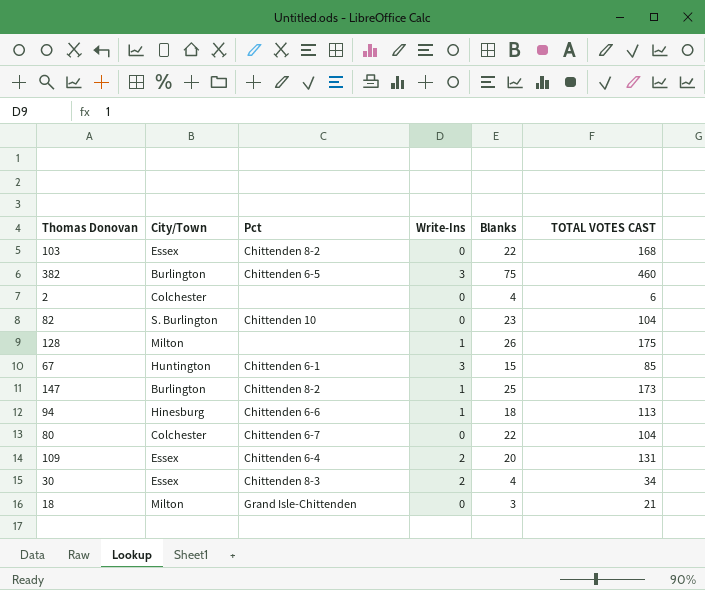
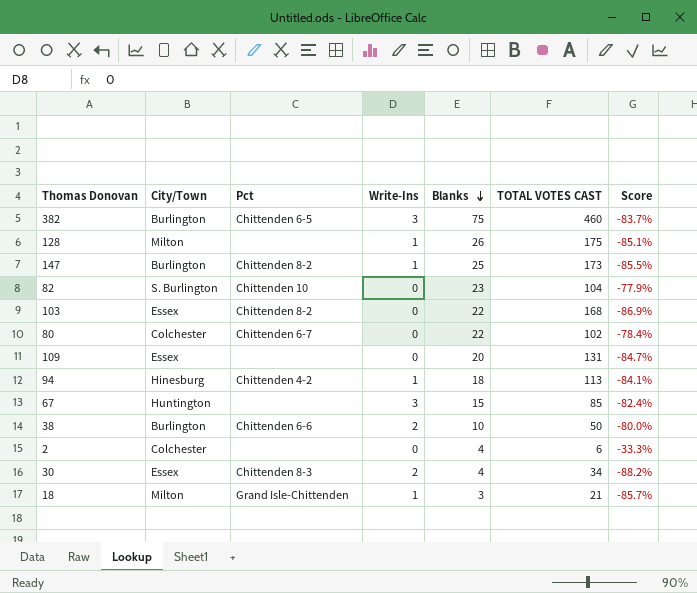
row order: none -> Blanks descending
column Score | formula: none -> ([Blanks] - [TOTAL VOTES CAST]) / [TOTAL VOTES CAST]
80 | TOTAL VOTES CAST: 104 -> 102
109 | Pct: Chittenden 6-4 -> none
109 | Write-Ins: 2 -> 0
94 | Pct: Chittenden 6-6 -> Chittenden 4-2
67 | Pct: Chittenden 6-1 -> none
row 38: none -> Burlington | Chittenden 6-6 | 2 | 10 | 50 | -80.0%
18 | Write-Ins: 0 -> 1

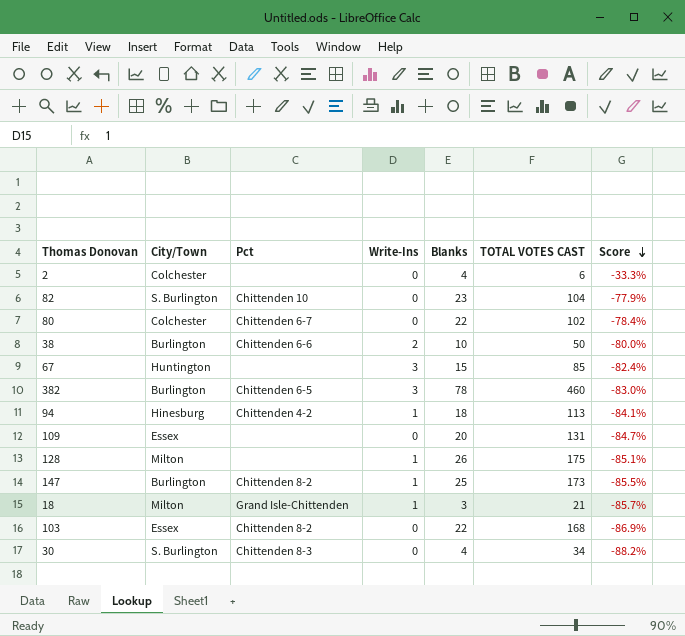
row order: Blanks descending -> Score descending
382 | Blanks: 75 -> 78
382 | Score: -83.7% -> -83.0%
30 | City/Town: Essex -> S. Burlington
30 | Write-Ins: 2 -> 0

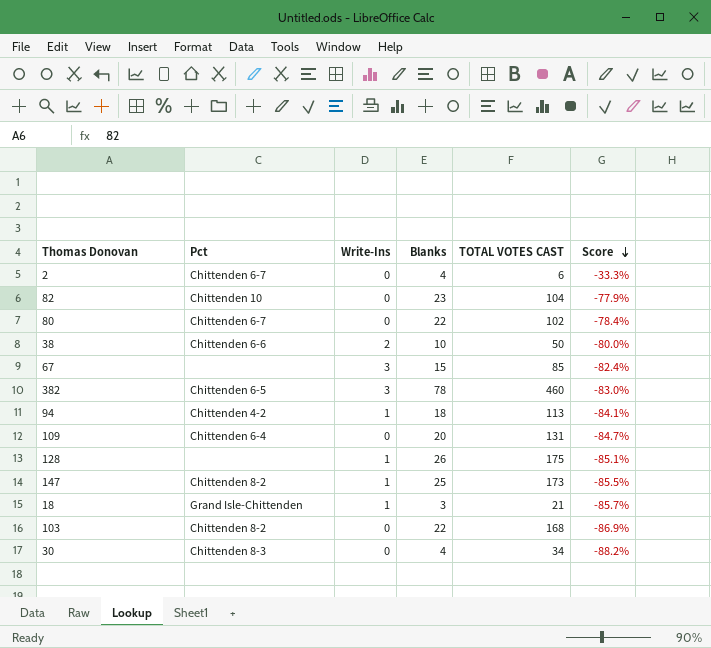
column City/Town | position: 2 -> none
2 | Pct: none -> Chittenden 6-7
109 | Pct: none -> Chittenden 6-4

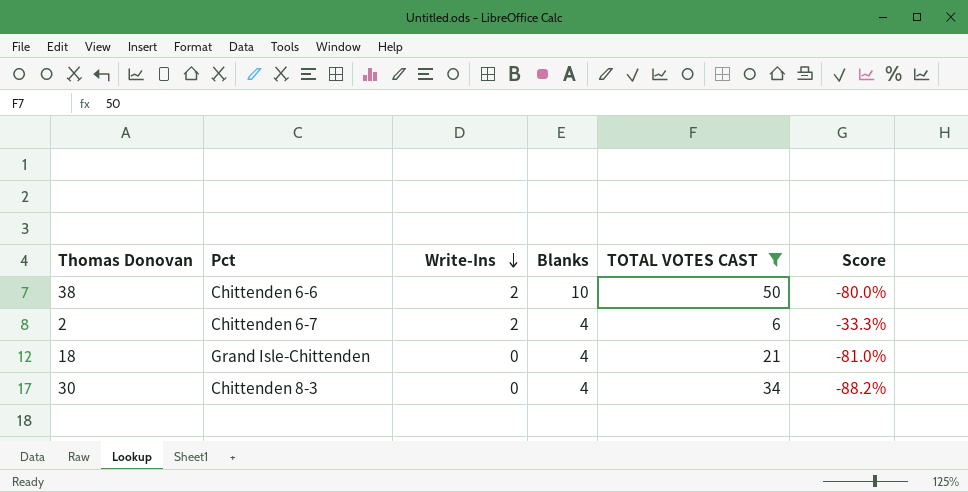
filter: none -> TOTAL VOTES CAST <= 50
row order: Score descending -> Write-Ins descending
2 | Write-Ins: 0 -> 2
18 | Write-Ins: 1 -> 0
18 | Blanks: 3 -> 4
18 | Score: -85.7% -> -81.0%

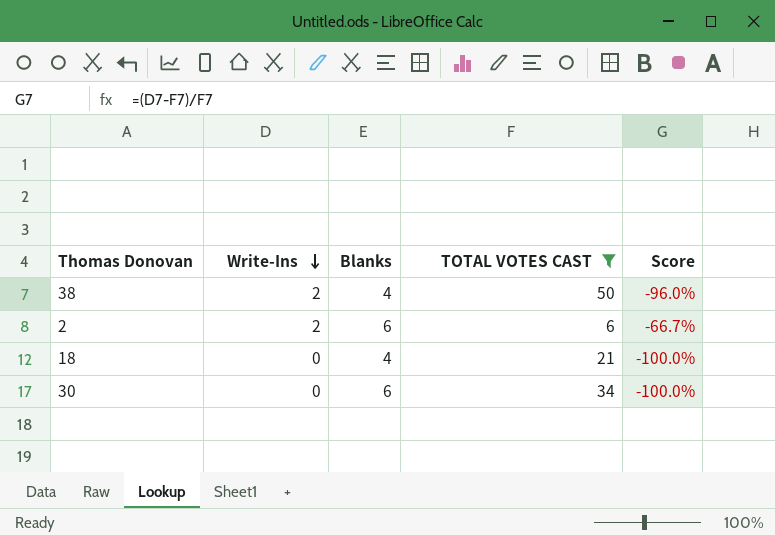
column Pct | position: 2 -> none
column Score | formula: ([Blanks] - [TOTAL VOTES CAST]) / [TOTAL VOTES CAST] -> ([Write-Ins] - [TOTAL VOTES CAST]) / [TOTAL VOTES CAST]
38 | Blanks: 10 -> 4
2 | Blanks: 4 -> 6
30 | Blanks: 4 -> 6

